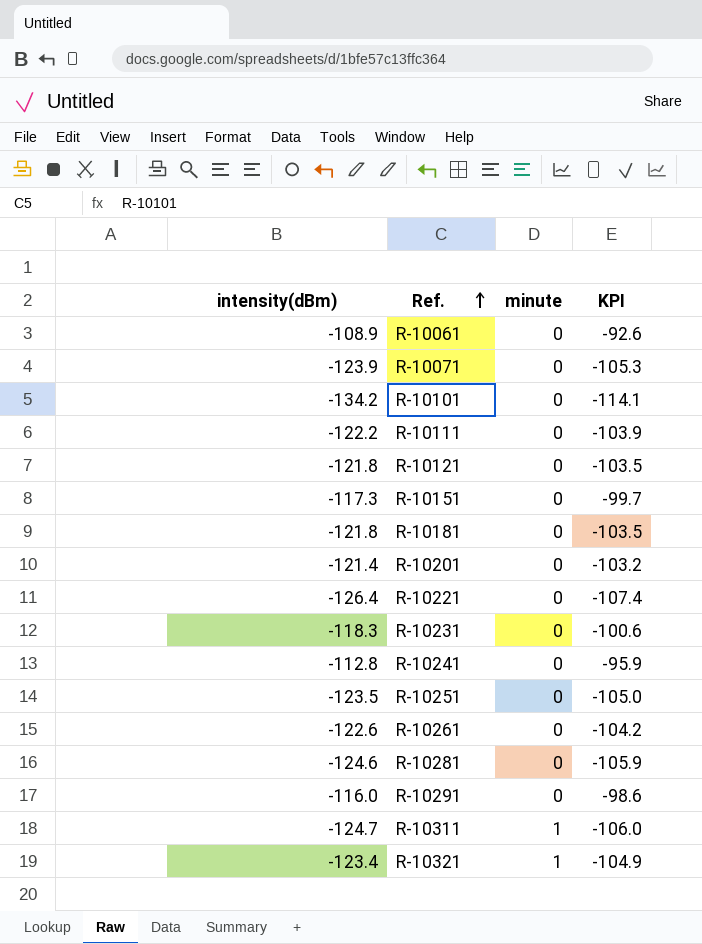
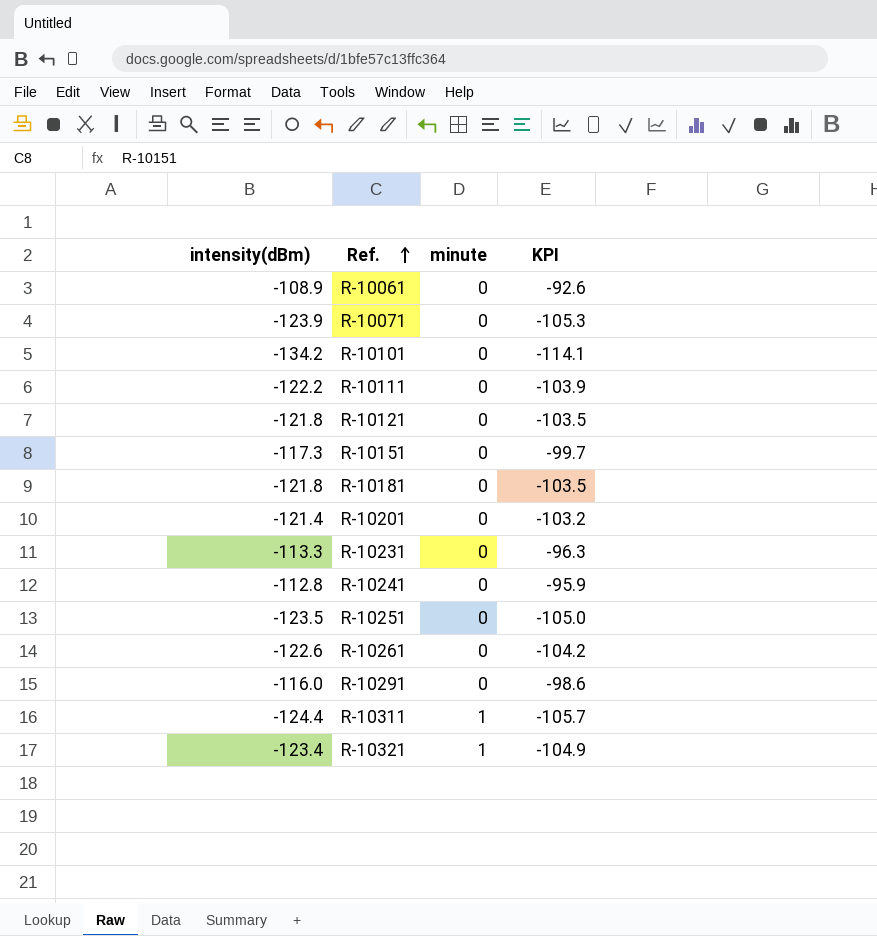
row R-10221: -126.4 | 0 | -107.4 -> none
row R-10281: -124.6 | 0 | -105.9 -> none
R-10231 | intensity(dBm): -118.3 -> -113.3
R-10231 | KPI: -100.6 -> -96.3
R-10311 | intensity(dBm): -124.7 -> -124.4
R-10311 | KPI: -106.0 -> -105.7

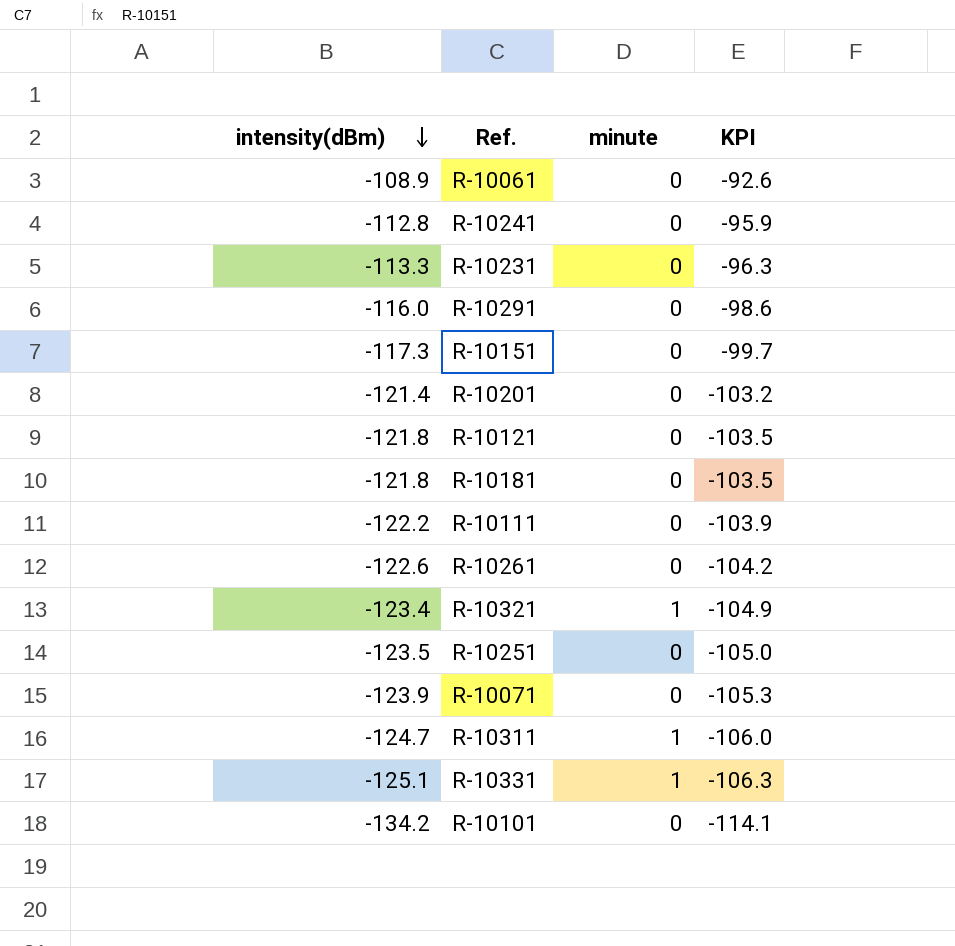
row order: Ref. ascending -> intensity(dBm) descending
R-10311 | intensity(dBm): -124.4 -> -124.7
R-10311 | KPI: -105.7 -> -106.0
row R-10331: none -> -125.1 | 1 | -106.3

